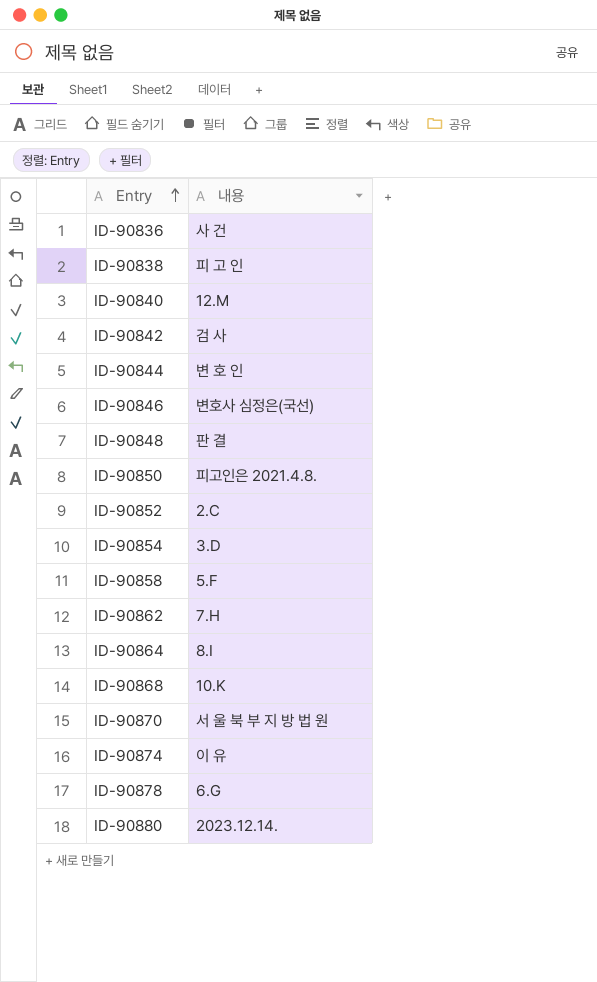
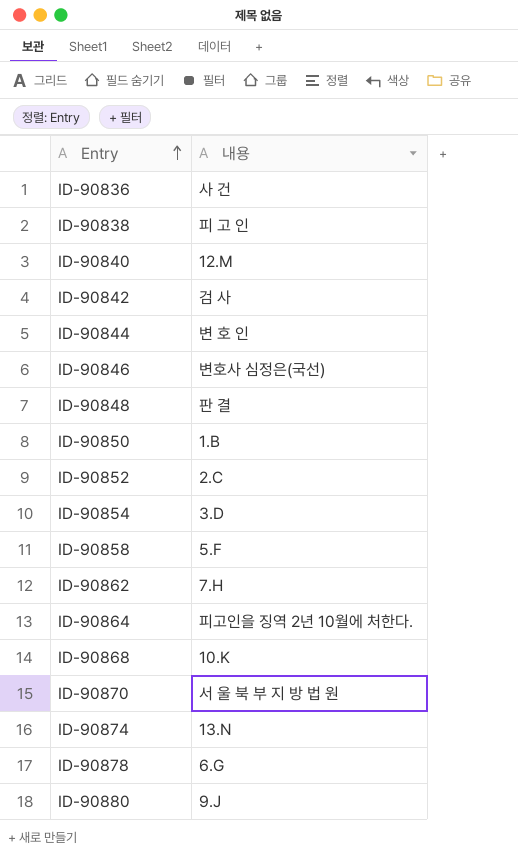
ID-90850 | 내용: 피고인은 2021.4.8. -> 1.B
ID-90864 | 내용: 8.I -> 피고인을 징역 2년 10월에 처한다.
ID-90874 | 내용: 이 유 -> 13.N
ID-90880 | 내용: 2023.12.14. -> 9.J

